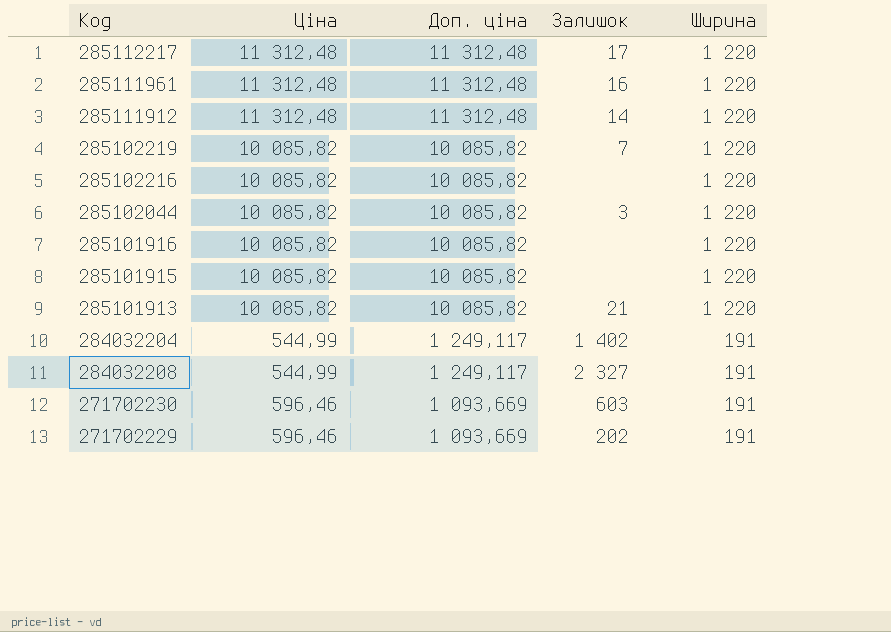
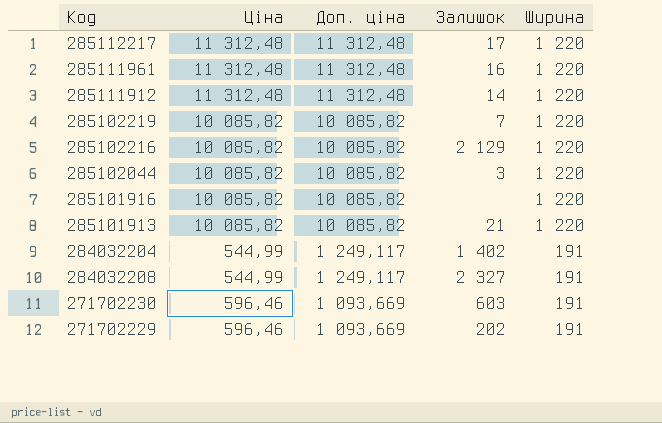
row 285101915: 10 085,82 | 10 085,82 | none | 1 220 -> none
285102216 | Залишок: none -> 2 129

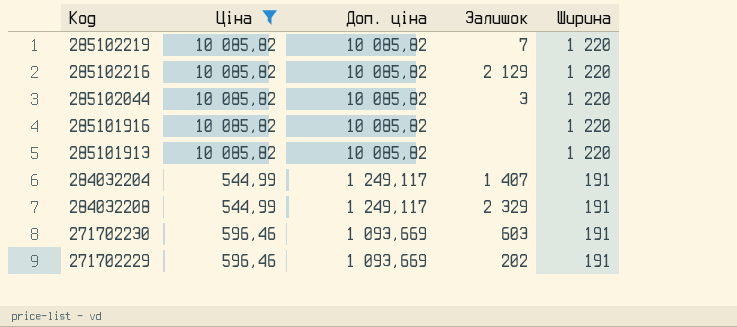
filter: none -> Ціна != 11 312,48
285101913 | Залишок: 21 -> none
284032204 | Залишок: 1 402 -> 1 407
284032208 | Залишок: 2 327 -> 2 329

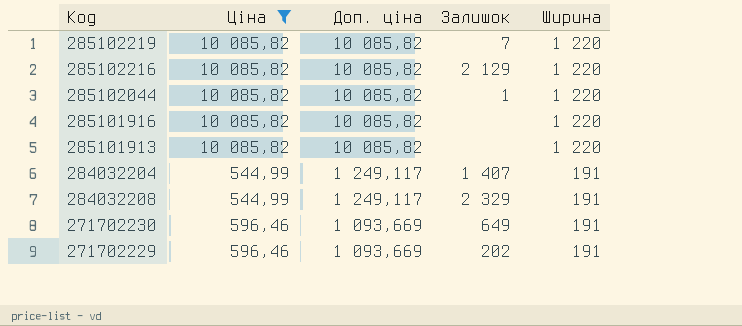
285102044 | Залишок: 3 -> 1
271702230 | Залишок: 603 -> 649

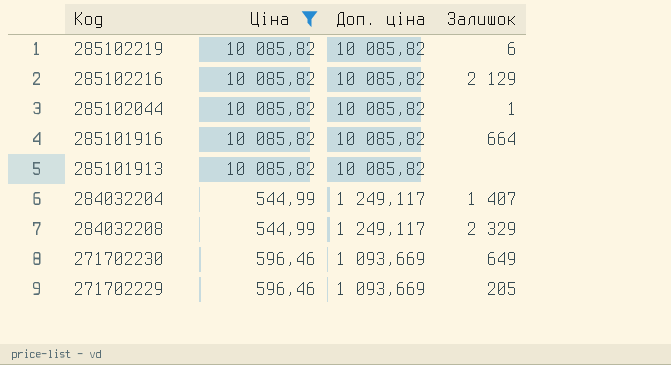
column Ширина | position: 5 -> none
285102219 | Залишок: 7 -> 6
285101916 | Залишок: none -> 664
271702229 | Залишок: 202 -> 205

